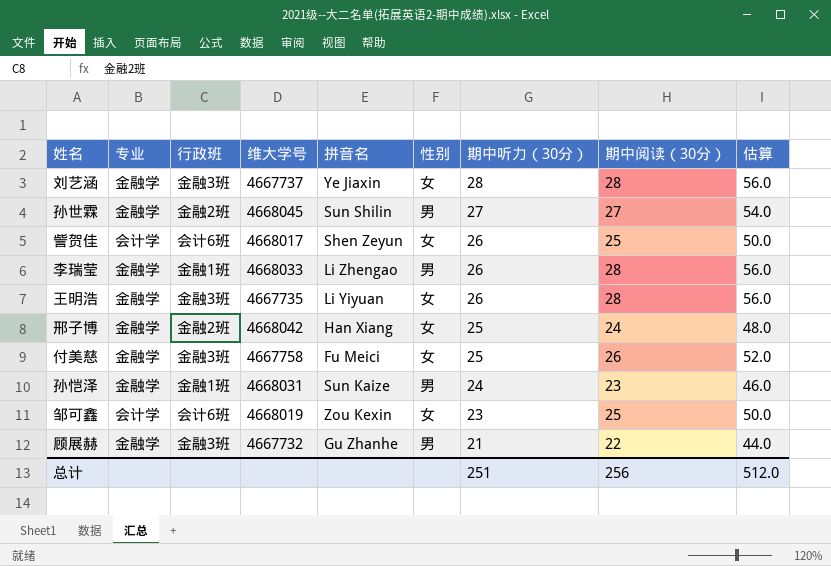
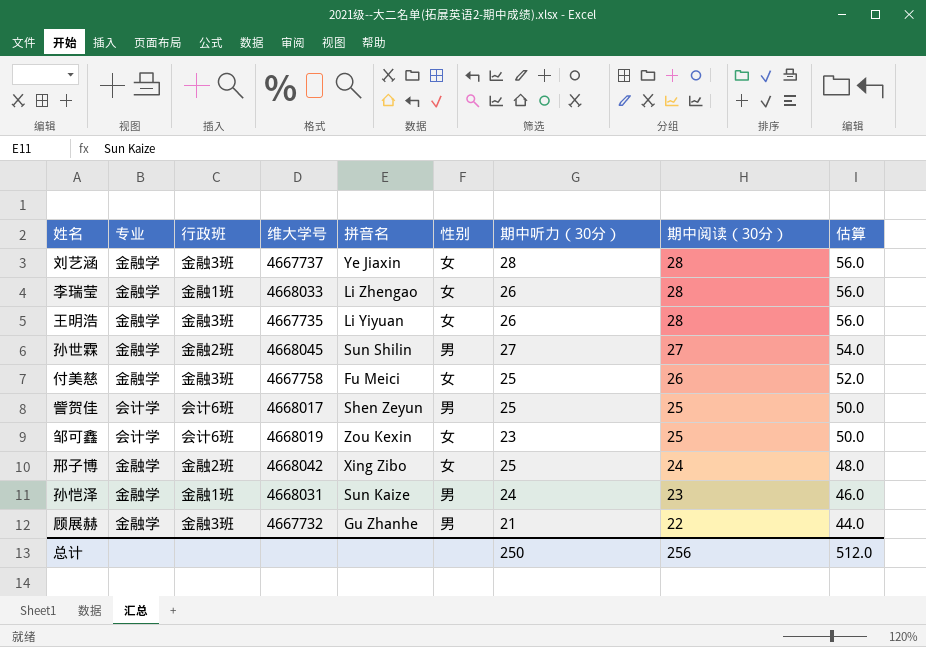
row order: 期中听力（30分） descending -> 期中阅读（30分） descending
李瑞莹 | 性别: 男 -> 女
訾贺佳 | 性别: 女 -> 男
訾贺佳 | 期中听力（30分）: 26 -> 25
邢子博 | 拼音名: Han Xiang -> Xing Zibo
总计 | 期中听力（30分）: 251 -> 250

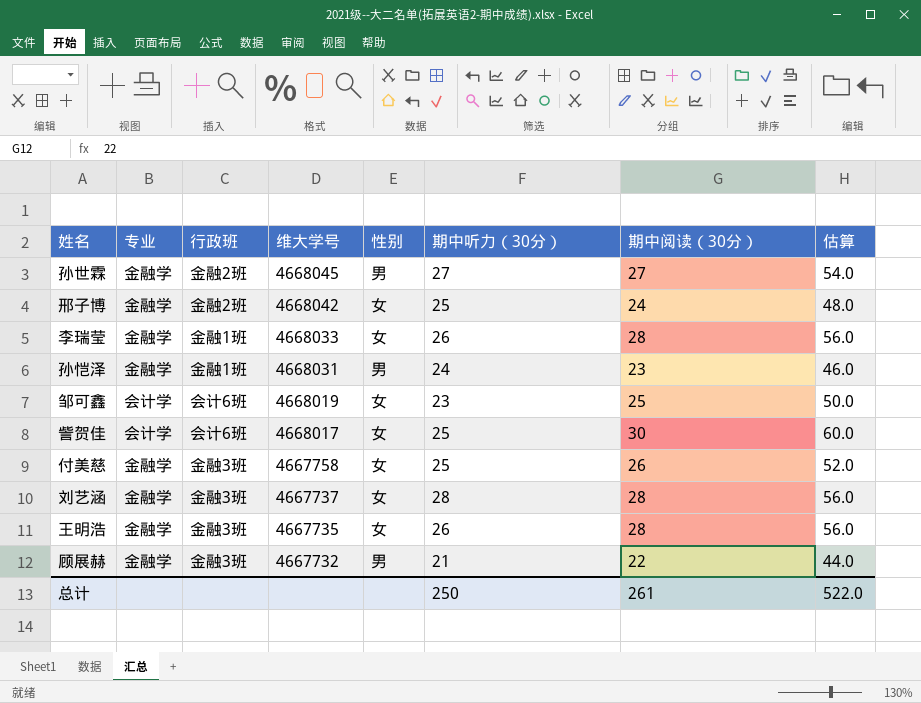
row order: 期中阅读（30分） descending -> 维大学号 descending
column 拼音名 | position: 5 -> none
訾贺佳 | 性别: 男 -> 女
訾贺佳 | 期中阅读（30分）: 25 -> 30
訾贺佳 | 估算: 50.0 -> 60.0
总计 | 期中阅读（30分）: 256 -> 261
总计 | 估算: 512.0 -> 522.0

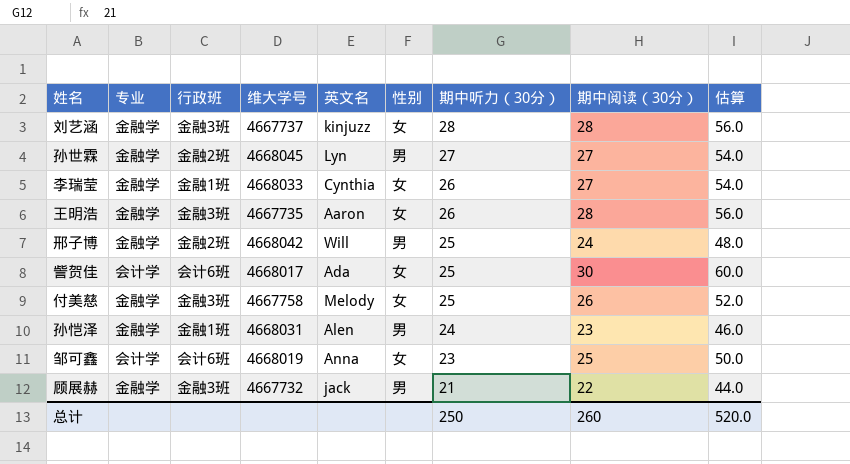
row order: 维大学号 descending -> 期中听力（30分） descending
column 英文名 | position: none -> 5
李瑞莹 | 期中阅读（30分）: 28 -> 27
李瑞莹 | 估算: 56.0 -> 54.0
邢子博 | 性别: 女 -> 男
总计 | 期中阅读（30分）: 261 -> 260
总计 | 估算: 522.0 -> 520.0

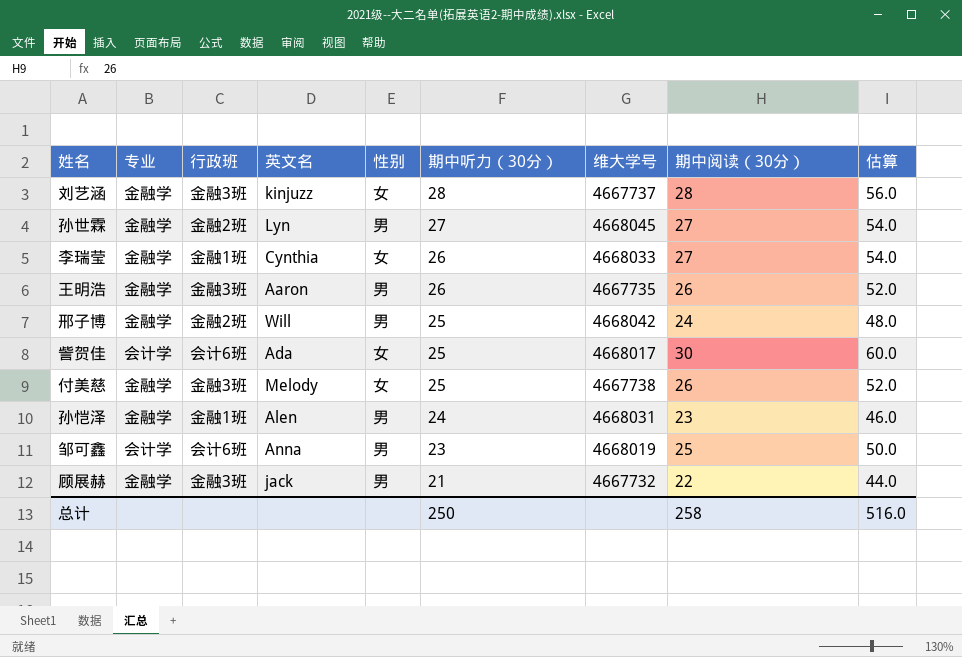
column 维大学号 | position: 4 -> 7
王明浩 | 性别: 女 -> 男
王明浩 | 期中阅读（30分）: 28 -> 26
王明浩 | 估算: 56.0 -> 52.0
付美慈 | 维大学号: 4667758 -> 4667738
邹可鑫 | 性别: 女 -> 男
总计 | 期中阅读（30分）: 260 -> 258
总计 | 估算: 520.0 -> 516.0

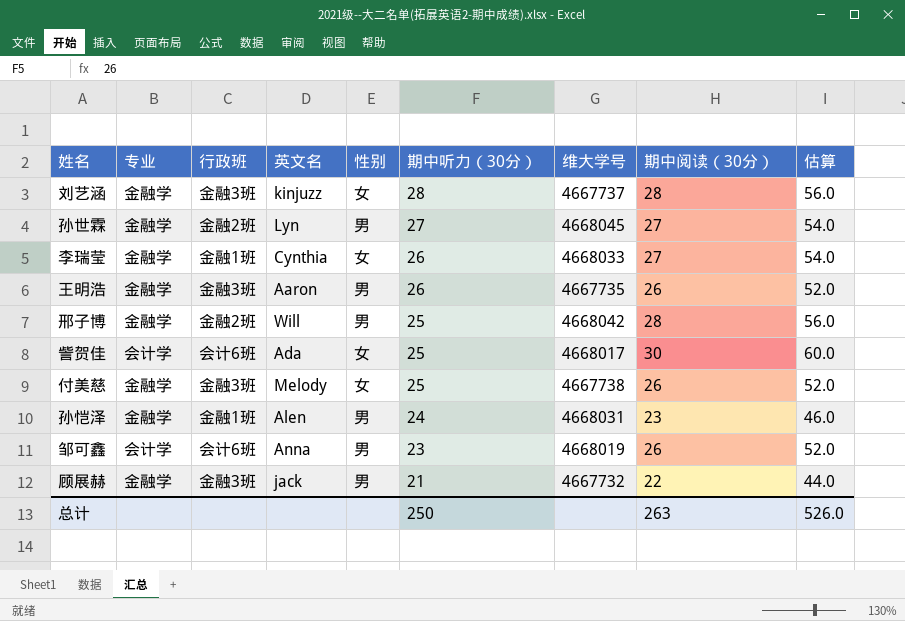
邢子博 | 期中阅读（30分）: 24 -> 28
邢子博 | 估算: 48.0 -> 56.0
邹可鑫 | 期中阅读（30分）: 25 -> 26
邹可鑫 | 估算: 50.0 -> 52.0
总计 | 期中阅读（30分）: 258 -> 263
总计 | 估算: 516.0 -> 526.0

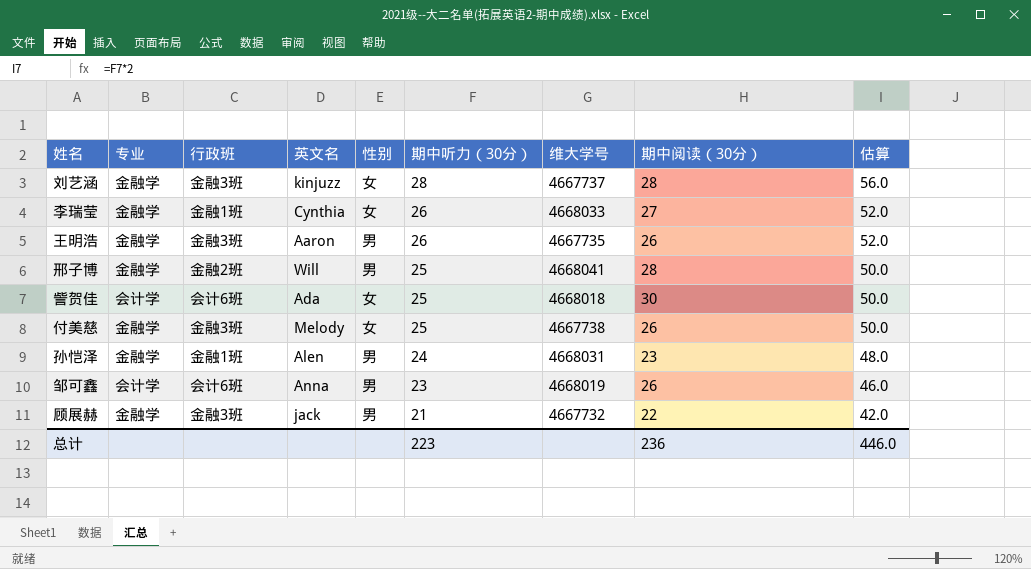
column 估算 | formula: [期中阅读（30分）] * 2 -> [期中听力（30分）] * 2
row 孙世霖: 金融学 | 金融2班 | Lyn | 男 | 27 | 4668045 | 27 | 54.0 -> none
邢子博 | 维大学号: 4668042 -> 4668041
訾贺佳 | 维大学号: 4668017 -> 4668018
总计 | 期中听力（30分）: 250 -> 223
总计 | 期中阅读（30分）: 263 -> 236
总计 | 估算: 526.0 -> 446.0

